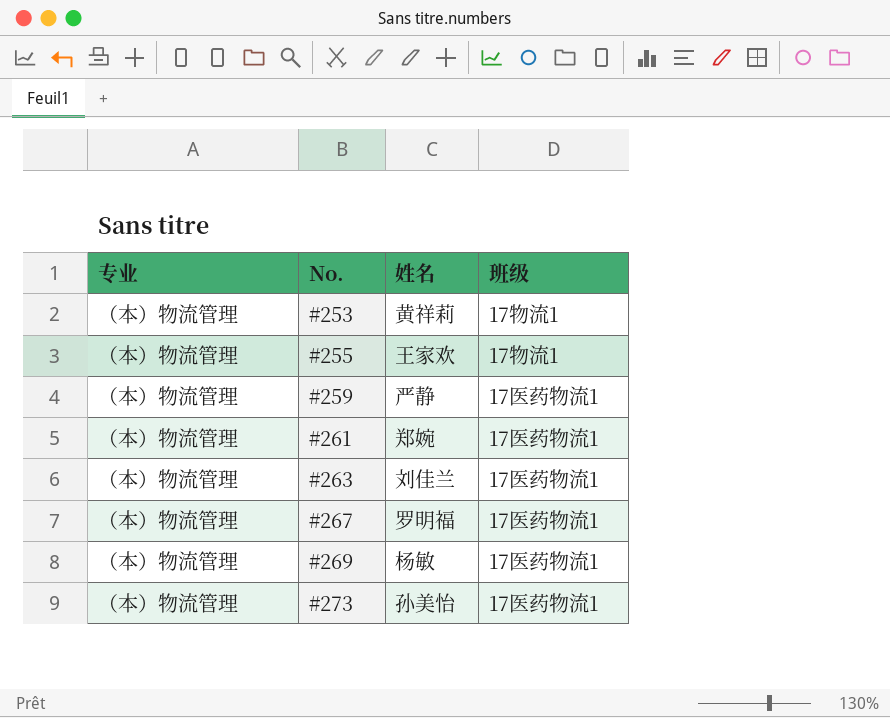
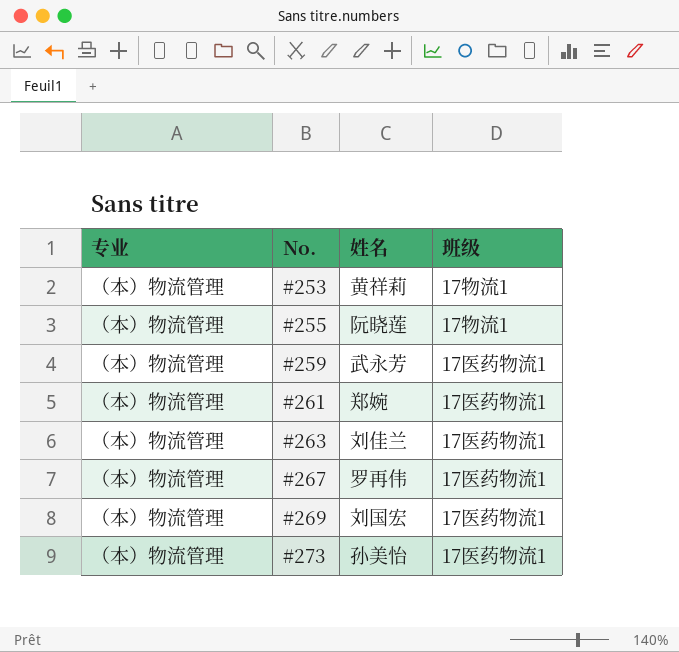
#255 | 姓名: 王家欢 -> 阮晓莲
#259 | 姓名: 严静 -> 武永芳
#267 | 姓名: 罗明福 -> 罗再伟
#269 | 姓名: 杨敏 -> 刘国宏

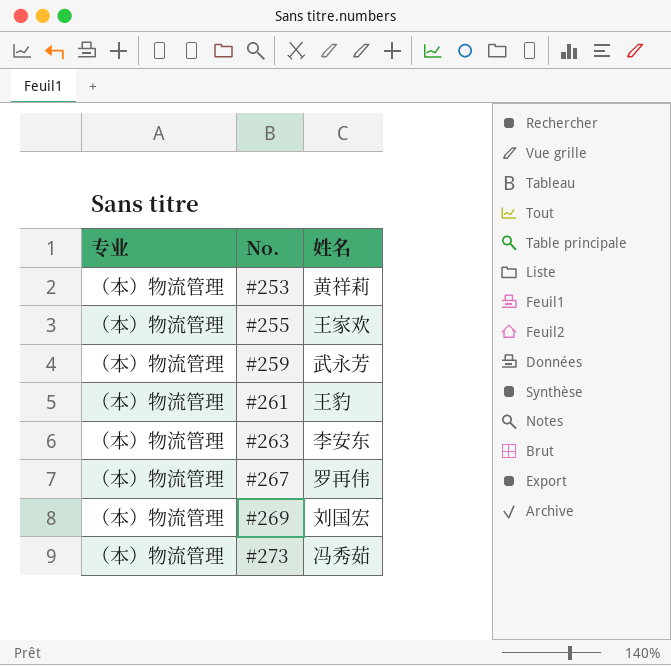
column 班级 | position: 4 -> none
#255 | 姓名: 阮晓莲 -> 王家欢
#261 | 姓名: 郑婉 -> 王豹
#263 | 姓名: 刘佳兰 -> 李安东
#273 | 姓名: 孙美怡 -> 冯秀茹

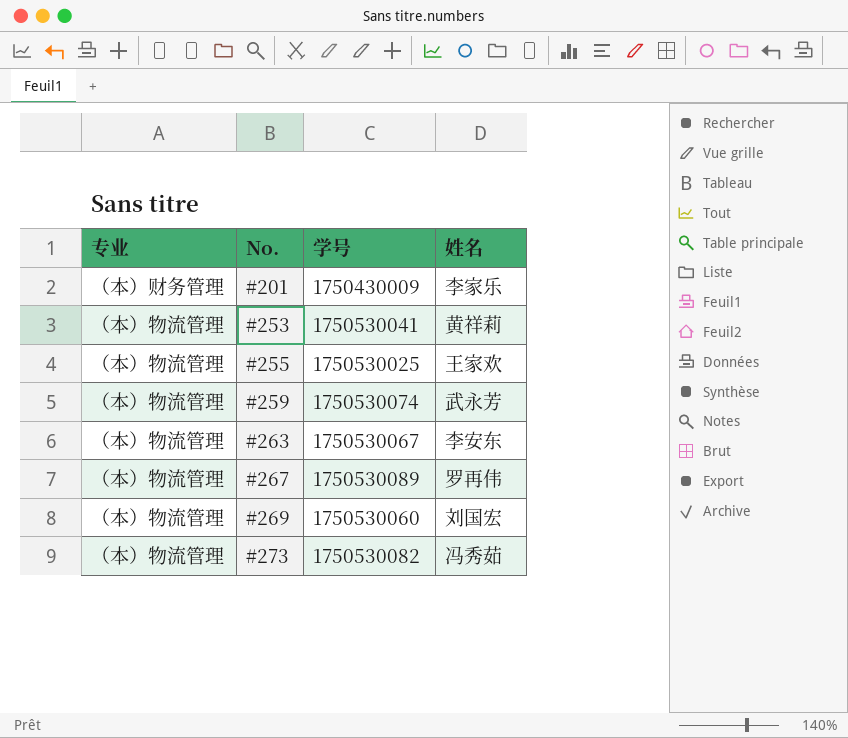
column 学号 | position: none -> 3
row #261: （本）物流管理 | 王豹 -> none
row #201: none -> （本）财务管理 | 1750430009 | 李家乐

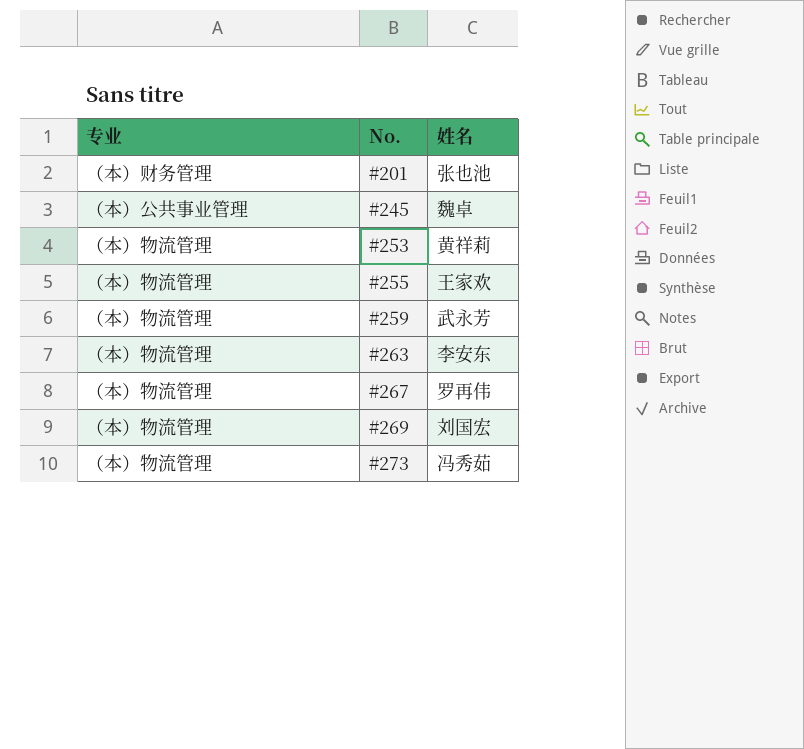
column 学号 | position: 3 -> none
#201 | 姓名: 李家乐 -> 张也池
row #245: none -> （本）公共事业管理 | 魏卓

